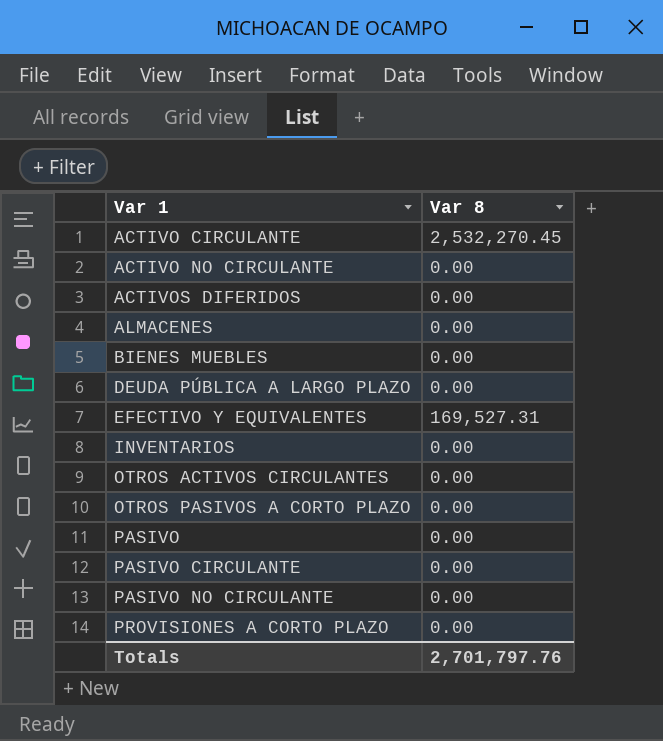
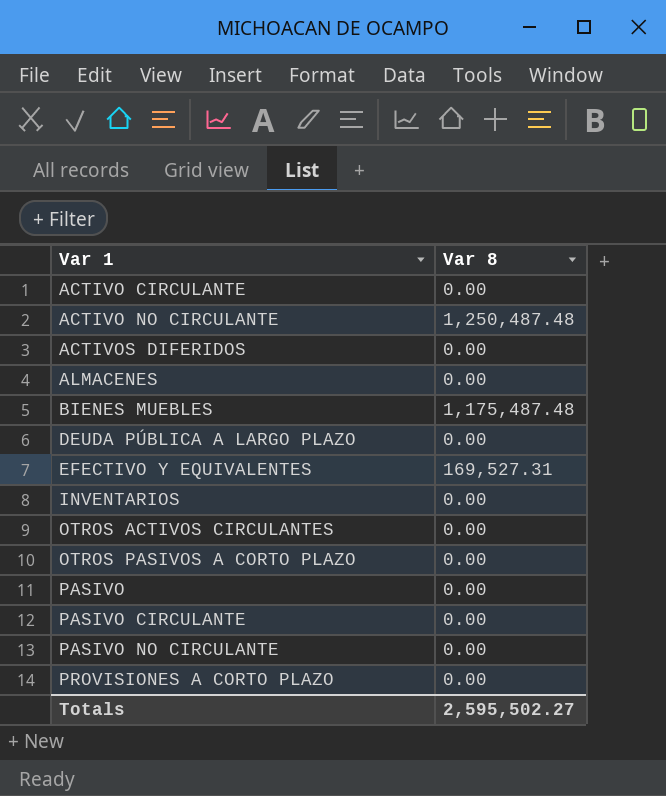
ACTIVO CIRCULANTE | Var 8: 2,532,270.45 -> 0.00
ACTIVO NO CIRCULANTE | Var 8: 0.00 -> 1,250,487.48
BIENES MUEBLES | Var 8: 0.00 -> 1,175,487.48
Totals | Var 8: 2,701,797.76 -> 2,595,502.27

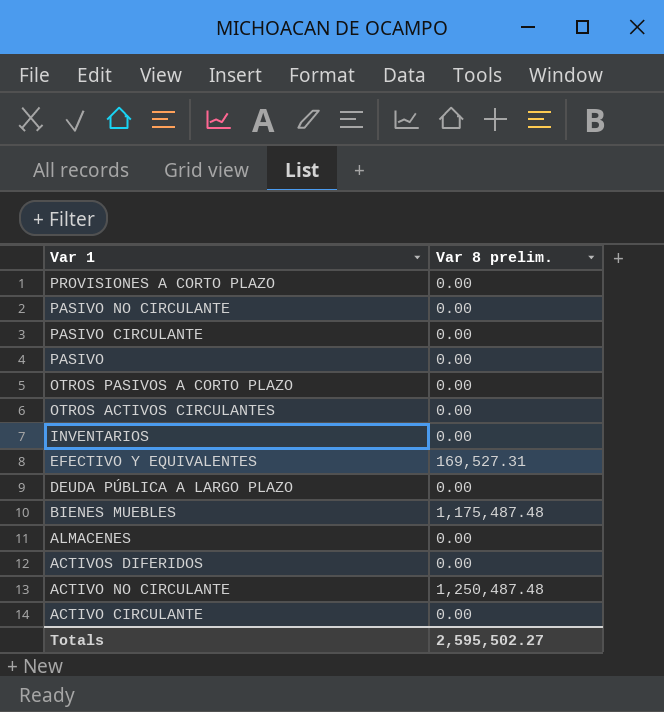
row order: Var 1 ascending -> Var 1 descending
column name: Var 8 -> Var 8 prelim.

